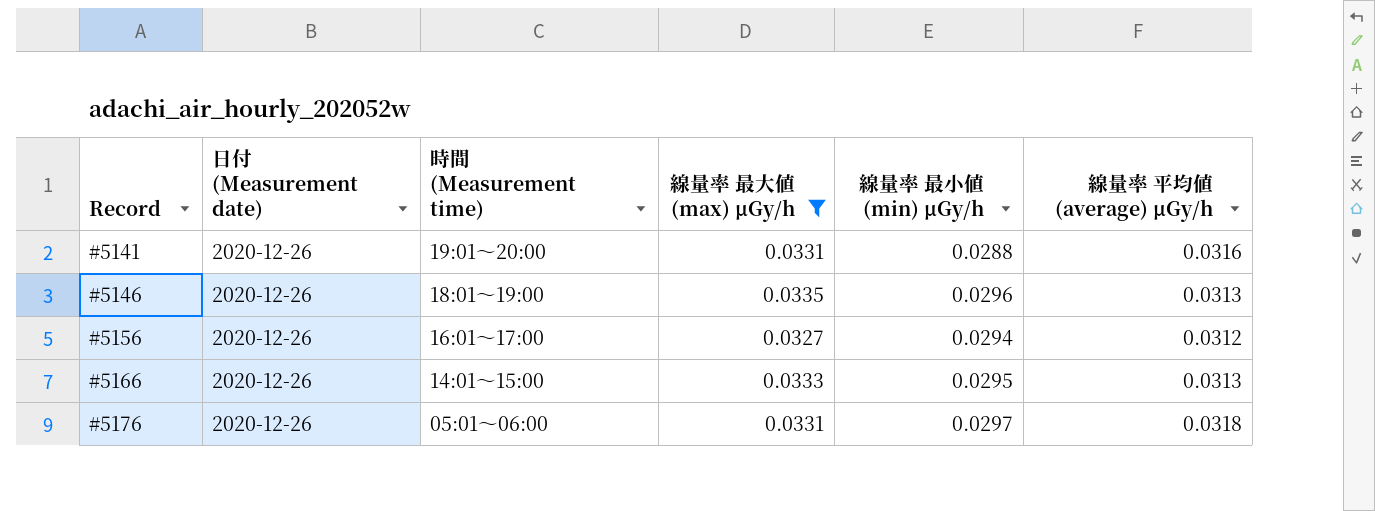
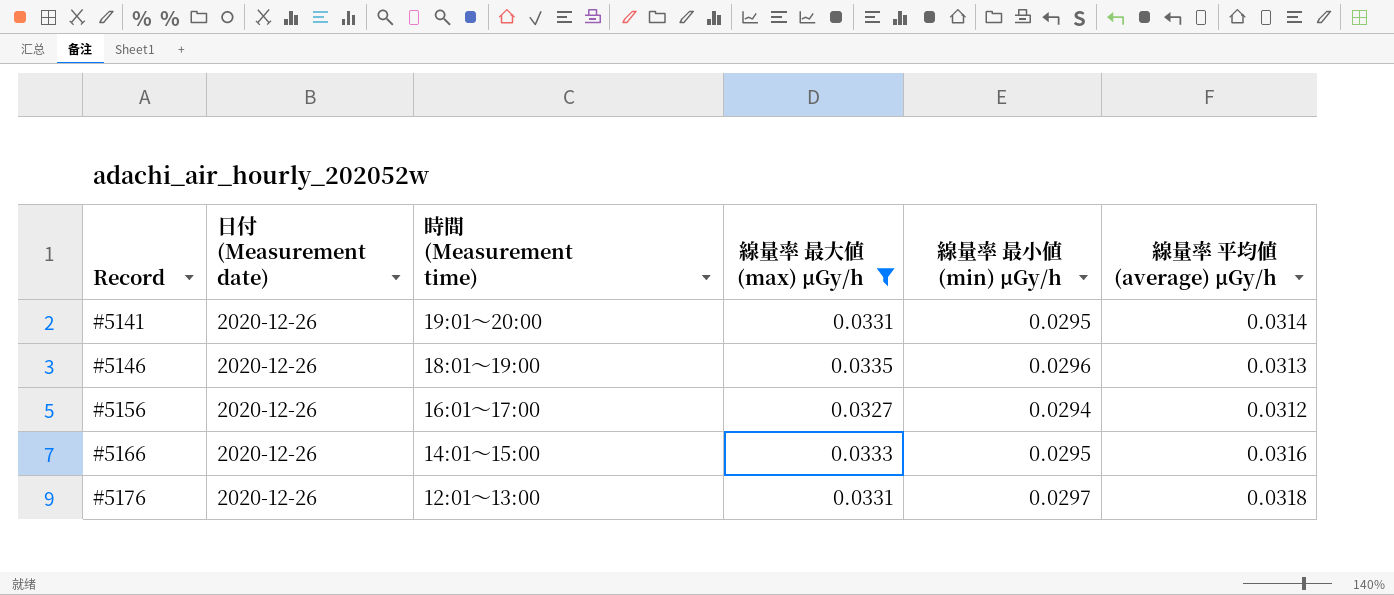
#5141 | 線量率 最小値 (min) μGy/h: 0.0288 -> 0.0295
#5141 | 線量率 平均値 (average) μGy/h: 0.0316 -> 0.0314
#5166 | 線量率 平均値 (average) μGy/h: 0.0313 -> 0.0316
#5176 | 時間 (Measurement time): 05:01～06:00 -> 12:01～13:00

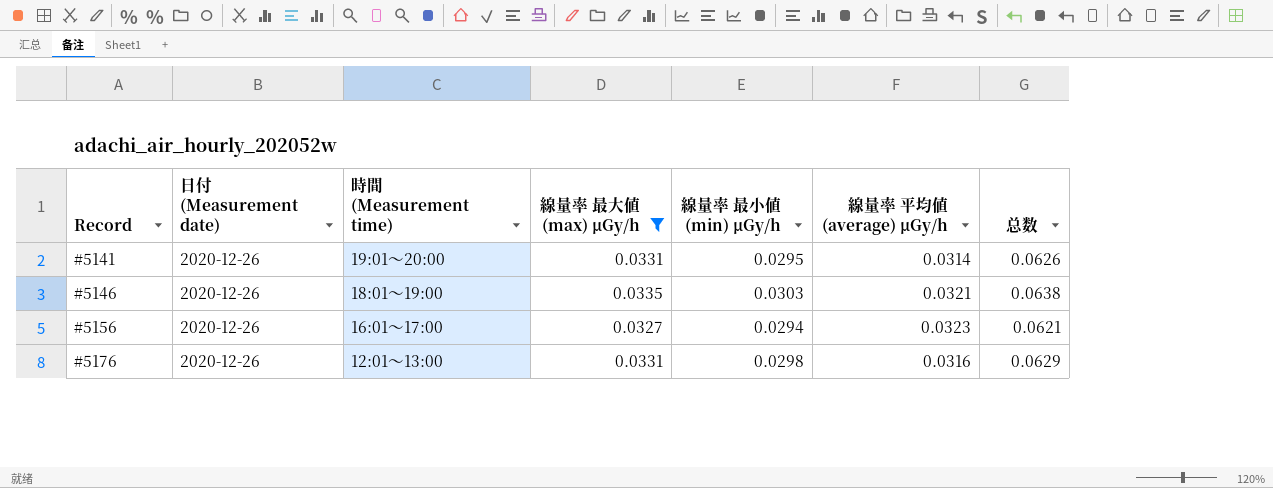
column 总数 | formula: none -> [線量率 最大値 (max) μGy/h] + [線量率 最小値 (min) μGy/h]
row #5166: 2020-12-26 | 14:01～15:00 | 0.0333 | 0.0295 | 0.0316 -> none
#5146 | 線量率 最小値 (min) μGy/h: 0.0296 -> 0.0303
#5146 | 線量率 平均値 (average) μGy/h: 0.0313 -> 0.0321
#5156 | 線量率 平均値 (average) μGy/h: 0.0312 -> 0.0323
#5176 | 線量率 最小値 (min) μGy/h: 0.0297 -> 0.0298
#5176 | 線量率 平均値 (average) μGy/h: 0.0318 -> 0.0316

